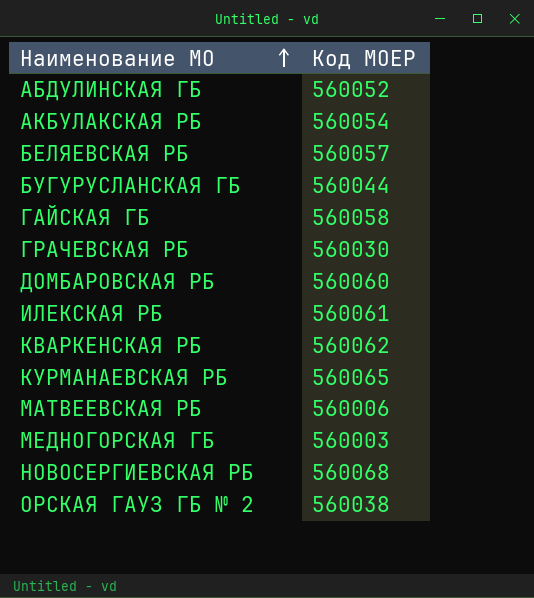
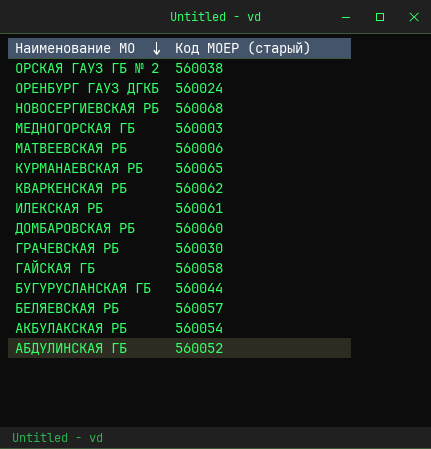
row order: Наименование МО ascending -> Наименование МО descending
column name: Код МОЕР -> Код МОЕР (старый)
row ОРЕНБУРГ ГАУЗ ДГКБ: none -> 560024

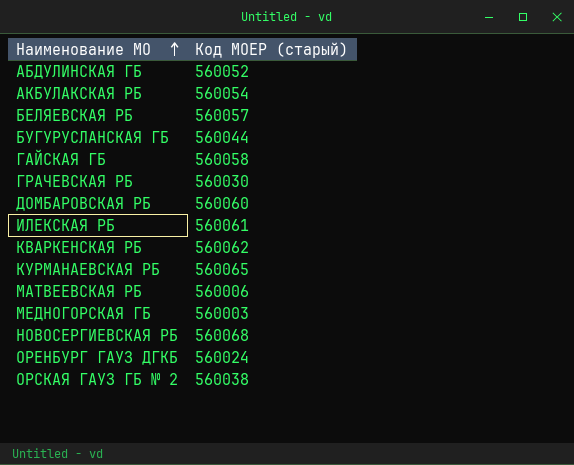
row order: Наименование МО descending -> Наименование МО ascending

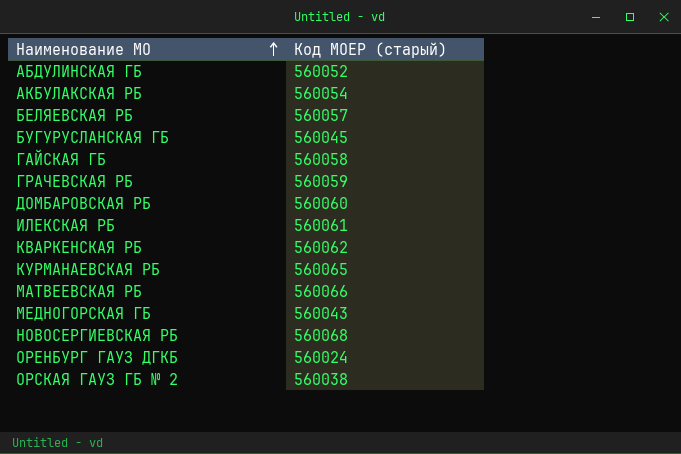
БУГУРУСЛАНСКАЯ ГБ | Код МОЕР (старый): 560044 -> 560045
ГРАЧЕВСКАЯ РБ | Код МОЕР (старый): 560030 -> 560059
МАТВЕЕВСКАЯ РБ | Код МОЕР (старый): 560006 -> 560066
МЕДНОГОРСКАЯ ГБ | Код МОЕР (старый): 560003 -> 560043

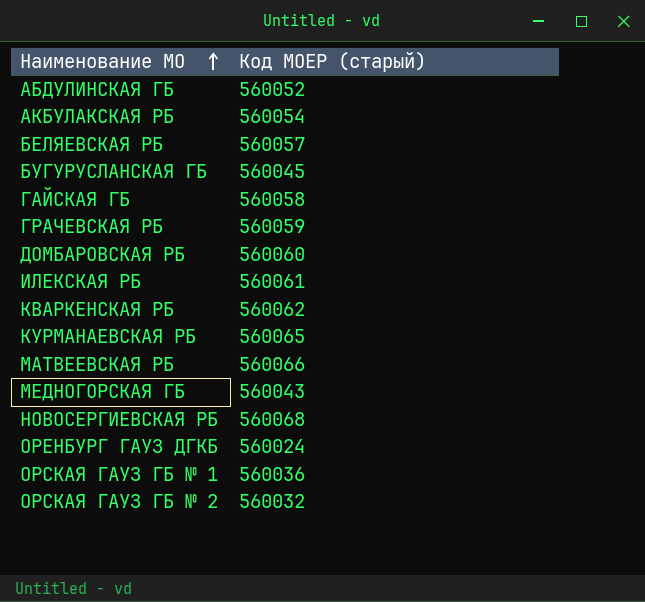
row ОРСКАЯ ГАУЗ ГБ № 1: none -> 560036
ОРСКАЯ ГАУЗ ГБ № 2 | Код МОЕР (старый): 560038 -> 560032

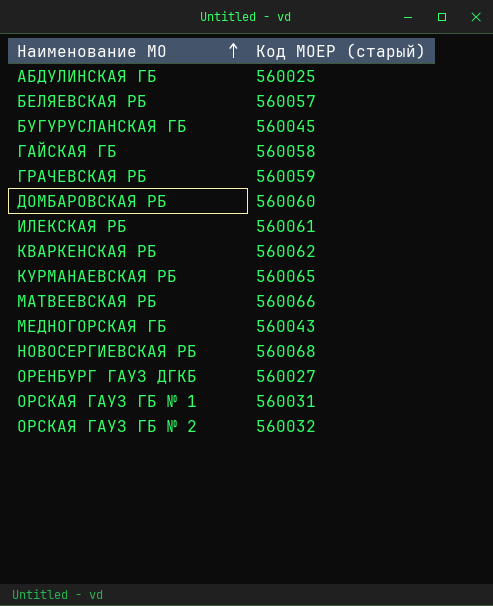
row АКБУЛАКСКАЯ РБ: 560054 -> none
АБДУЛИНСКАЯ ГБ | Код МОЕР (старый): 560052 -> 560025
ОРЕНБУРГ ГАУЗ ДГКБ | Код МОЕР (старый): 560024 -> 560027
ОРСКАЯ ГАУЗ ГБ № 1 | Код МОЕР (старый): 560036 -> 560031

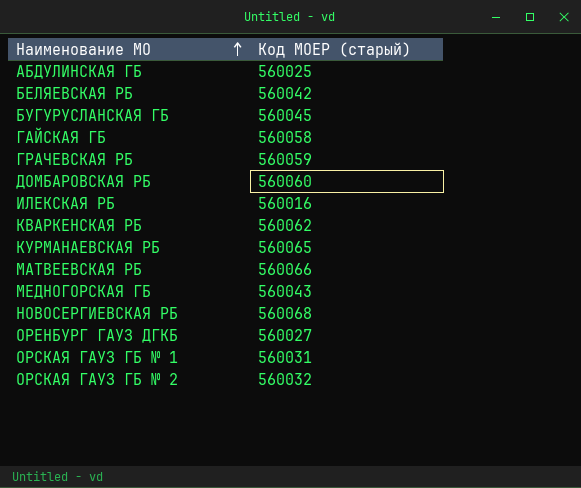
БЕЛЯЕВСКАЯ РБ | Код МОЕР (старый): 560057 -> 560042
ИЛЕКСКАЯ РБ | Код МОЕР (старый): 560061 -> 560016

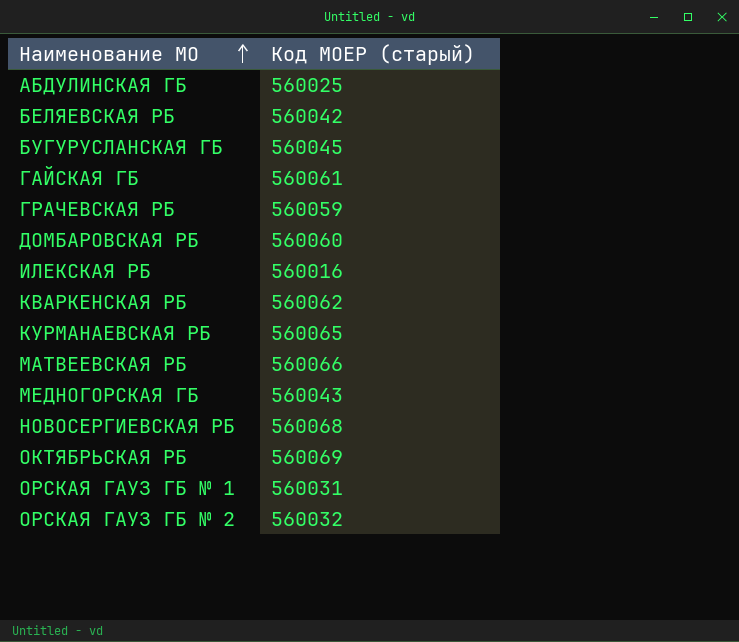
row ОРЕНБУРГ ГАУЗ ДГКБ: 560027 -> none
ГАЙСКАЯ ГБ | Код МОЕР (старый): 560058 -> 560061
row ОКТЯБРЬСКАЯ РБ: none -> 560069

